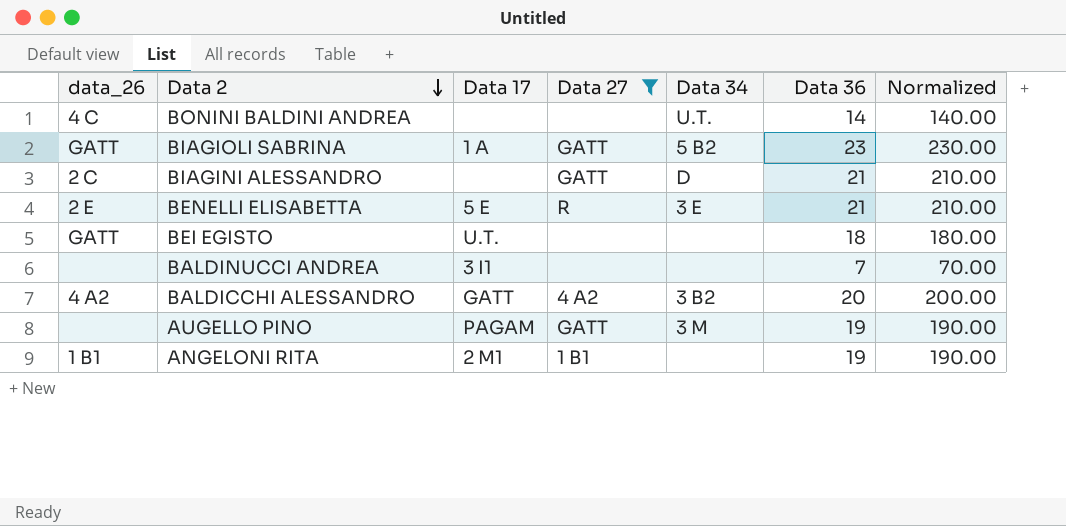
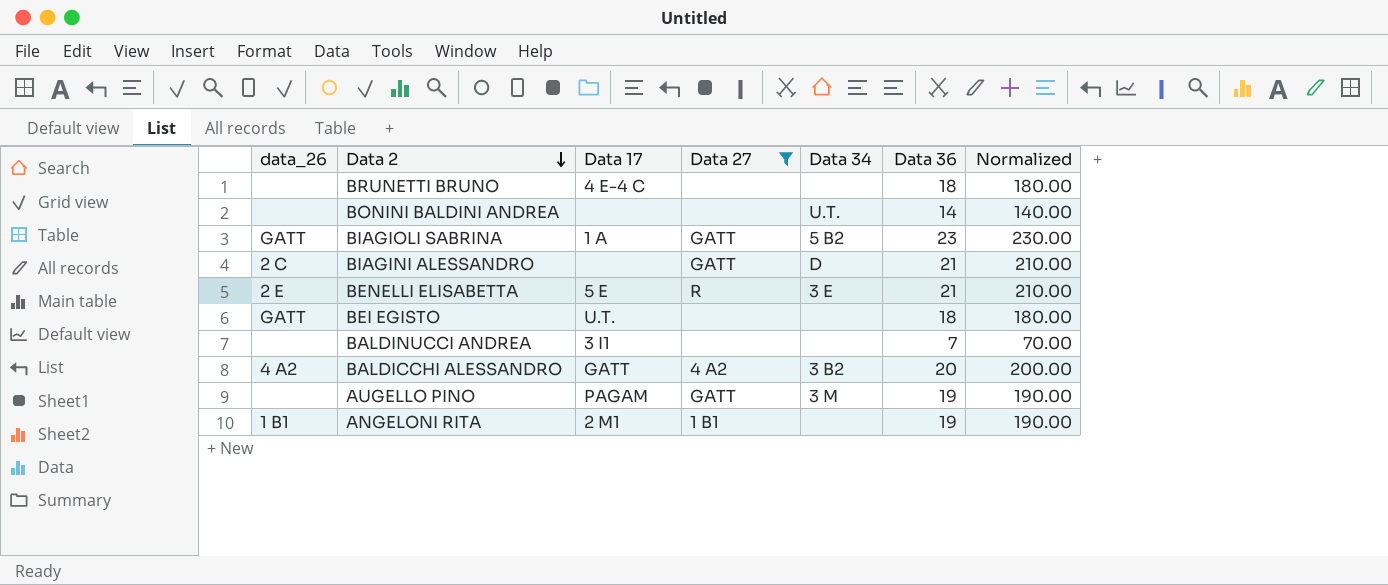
row BRUNETTI BRUNO: none -> none | 4 E-4 C | none | none | 18 | 180.00
BONINI BALDINI ANDREA | data_26: 4 C -> none

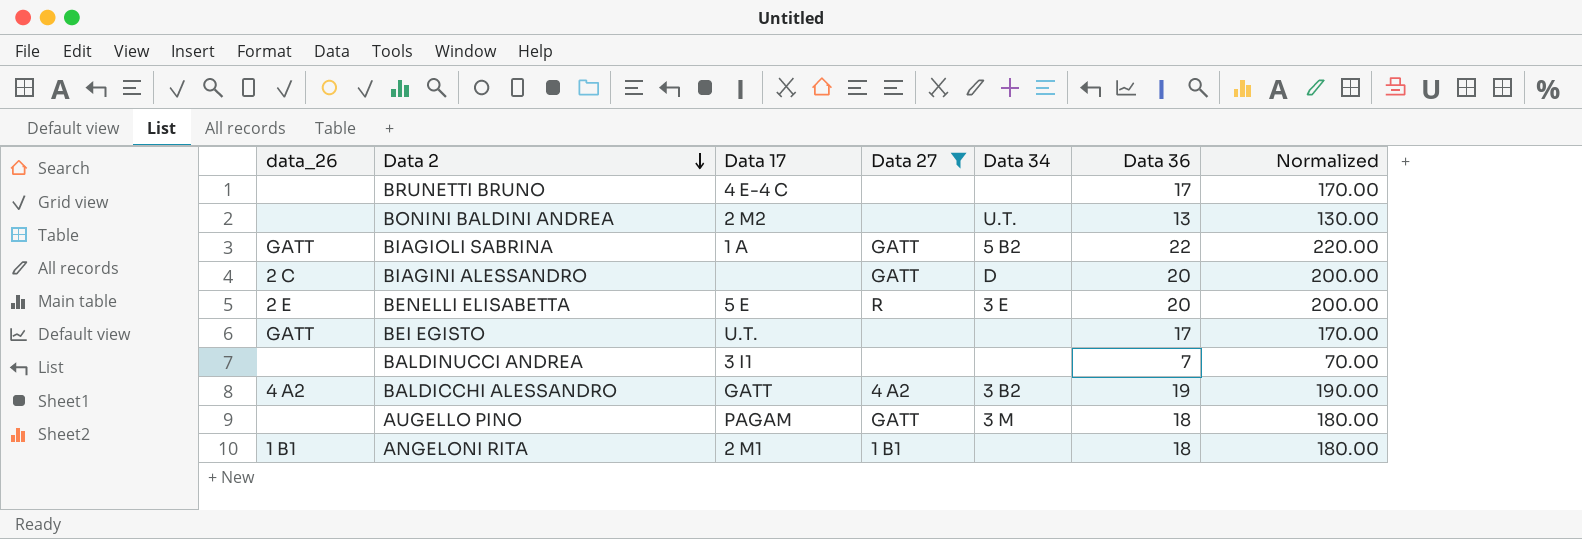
BRUNETTI BRUNO | Data 36: 18 -> 17
BRUNETTI BRUNO | Normalized: 180.00 -> 170.00
BONINI BALDINI ANDREA | Data 17: none -> 2 M2
BONINI BALDINI ANDREA | Data 36: 14 -> 13
BONINI BALDINI ANDREA | Normalized: 140.00 -> 130.00
BIAGIOLI SABRINA | Data 36: 23 -> 22
BIAGIOLI SABRINA | Normalized: 230.00 -> 220.00
BIAGINI ALESSANDRO | Data 36: 21 -> 20
BIAGINI ALESSANDRO | Normalized: 210.00 -> 200.00
BENELLI ELISABETTA | Data 36: 21 -> 20
BENELLI ELISABETTA | Normalized: 210.00 -> 200.00
BEI EGISTO | Data 36: 18 -> 17
BEI EGISTO | Normalized: 180.00 -> 170.00
BALDICCHI ALESSANDRO | Data 36: 20 -> 19
BALDICCHI ALESSANDRO | Normalized: 200.00 -> 190.00
AUGELLO PINO | Data 36: 19 -> 18
AUGELLO PINO | Normalized: 190.00 -> 180.00
ANGELONI RITA | Data 36: 19 -> 18
ANGELONI RITA | Normalized: 190.00 -> 180.00

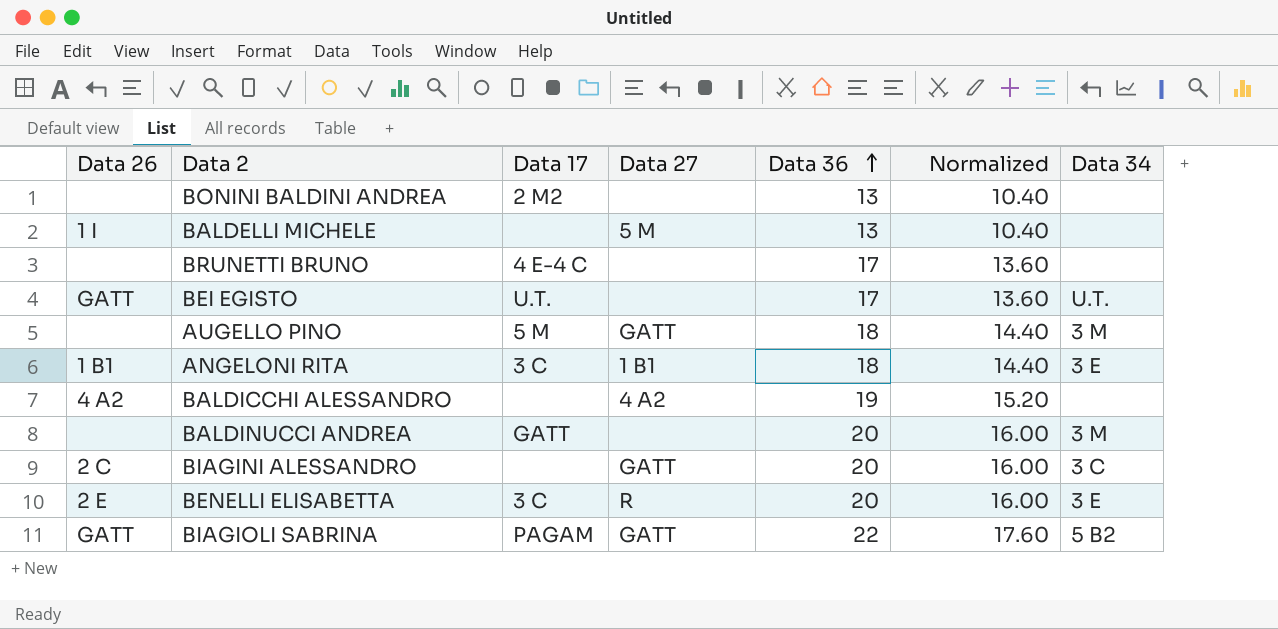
filter: Data 27 != 5 M -> none
row order: Data 2 descending -> Data 36 ascending
column name: data_26 -> Data 26
column Normalized | formula: [Data 36] * 10 -> [Data 36] * 0.8
column Data 34 | position: 5 -> 7
BONINI BALDINI ANDREA | Data 34: U.T. -> none
BEI EGISTO | Data 34: none -> U.T.
AUGELLO PINO | Data 17: PAGAM -> 5 M
ANGELONI RITA | Data 17: 2 M1 -> 3 C
ANGELONI RITA | Data 34: none -> 3 E
BALDICCHI ALESSANDRO | Data 17: GATT -> none
BALDICCHI ALESSANDRO | Data 34: 3 B2 -> none
BALDINUCCI ANDREA | Data 17: 3 I1 -> GATT
BALDINUCCI ANDREA | Data 36: 7 -> 20
BALDINUCCI ANDREA | Data 34: none -> 3 M
BIAGINI ALESSANDRO | Data 34: D -> 3 C
BENELLI ELISABETTA | Data 17: 5 E -> 3 C
BIAGIOLI SABRINA | Data 17: 1 A -> PAGAM

